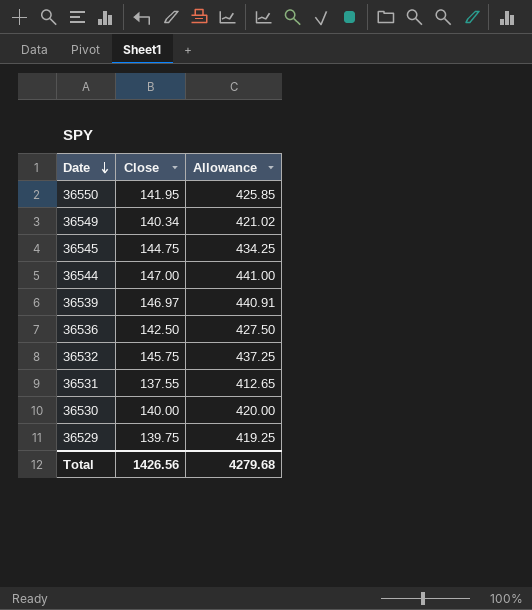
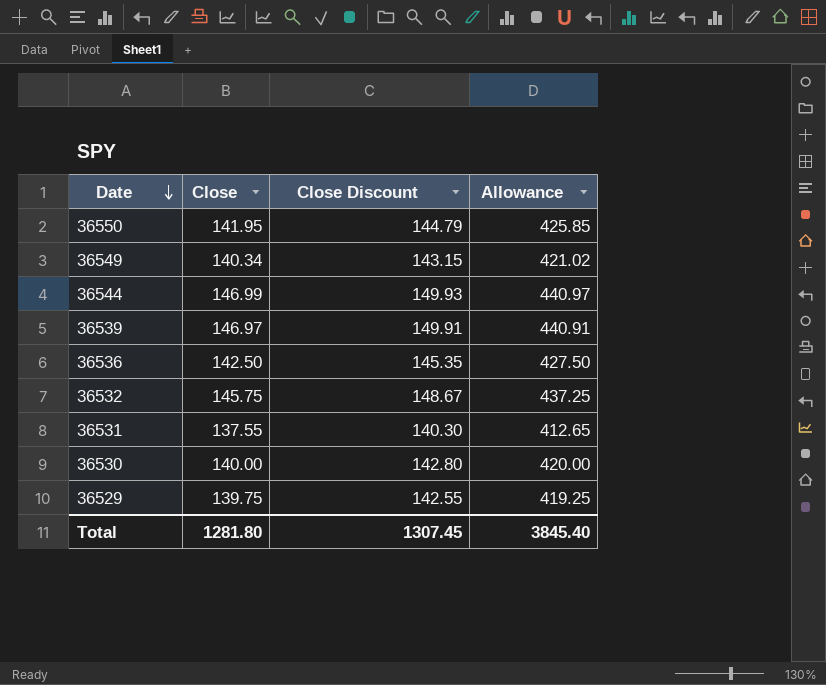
column Close Discount | formula: none -> [Close] * 1.02
row 36545: 144.75 | 434.25 -> none
36544 | Close: 147.00 -> 146.99
36544 | Allowance: 441.00 -> 440.97
Total | Close: 1426.56 -> 1281.80
Total | Allowance: 4279.68 -> 3845.40

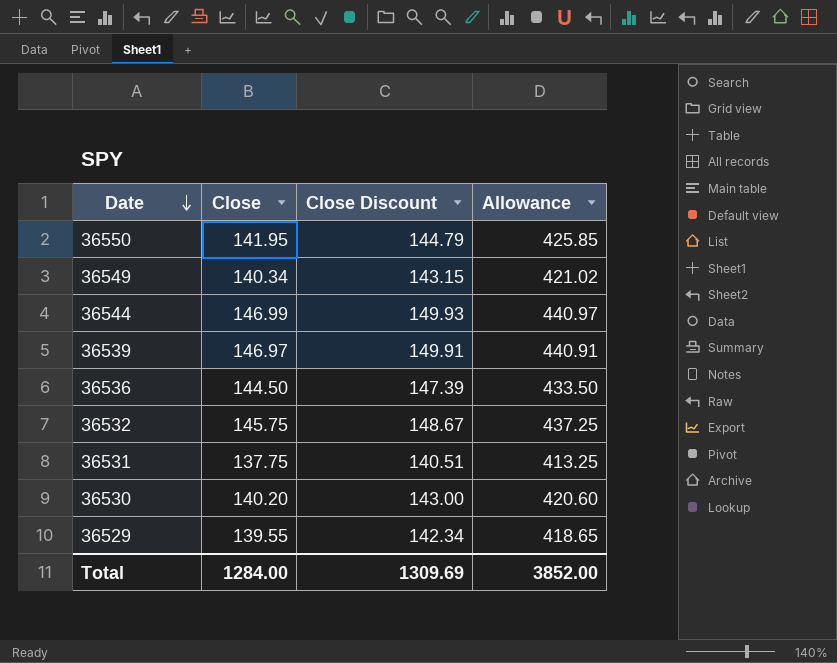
36536 | Close: 142.50 -> 144.50
36536 | Close Discount: 145.35 -> 147.39
36536 | Allowance: 427.50 -> 433.50
36531 | Close: 137.55 -> 137.75
36531 | Close Discount: 140.30 -> 140.51
36531 | Allowance: 412.65 -> 413.25
36530 | Close: 140.00 -> 140.20
36530 | Close Discount: 142.80 -> 143.00
36530 | Allowance: 420.00 -> 420.60
36529 | Close: 139.75 -> 139.55
36529 | Close Discount: 142.55 -> 142.34
36529 | Allowance: 419.25 -> 418.65
Total | Close: 1281.80 -> 1284.00
Total | Close Discount: 1307.45 -> 1309.69
Total | Allowance: 3845.40 -> 3852.00

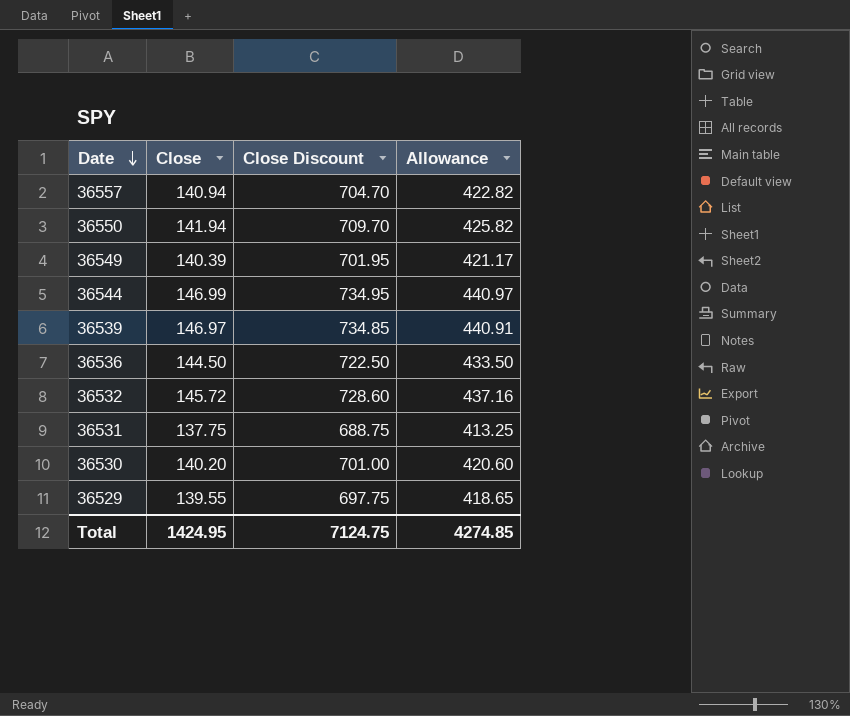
column Close Discount | formula: [Close] * 1.02 -> [Close] * 5
row 36557: none -> 140.94 | 704.70 | 422.82
36550 | Close: 141.95 -> 141.94
36550 | Allowance: 425.85 -> 425.82
36549 | Close: 140.34 -> 140.39
36549 | Allowance: 421.02 -> 421.17
36532 | Close: 145.75 -> 145.72
36532 | Allowance: 437.25 -> 437.16
Total | Close: 1284.00 -> 1424.95
Total | Close Discount: 1309.69 -> 7124.75
Total | Allowance: 3852.00 -> 4274.85

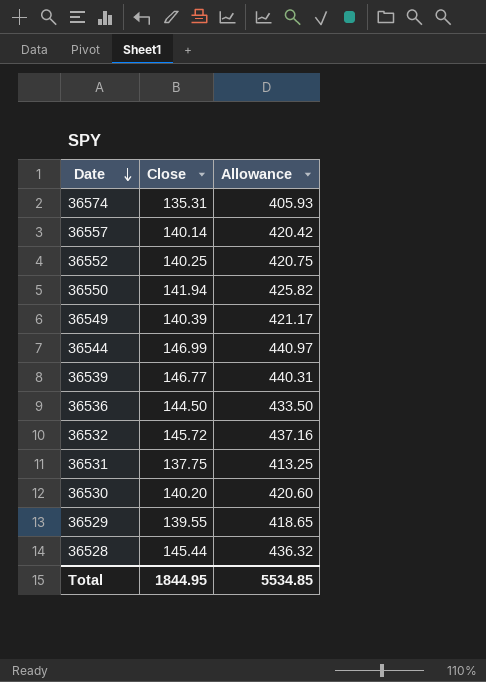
column Close Discount | formula: [Close] * 5 -> none
row 36574: none -> 135.31 | 405.93
36557 | Close: 140.94 -> 140.14
36557 | Allowance: 422.82 -> 420.42
row 36552: none -> 140.25 | 420.75
36539 | Close: 146.97 -> 146.77
36539 | Allowance: 440.91 -> 440.31
row 36528: none -> 145.44 | 436.32
Total | Close: 1424.95 -> 1844.95
Total | Allowance: 4274.85 -> 5534.85

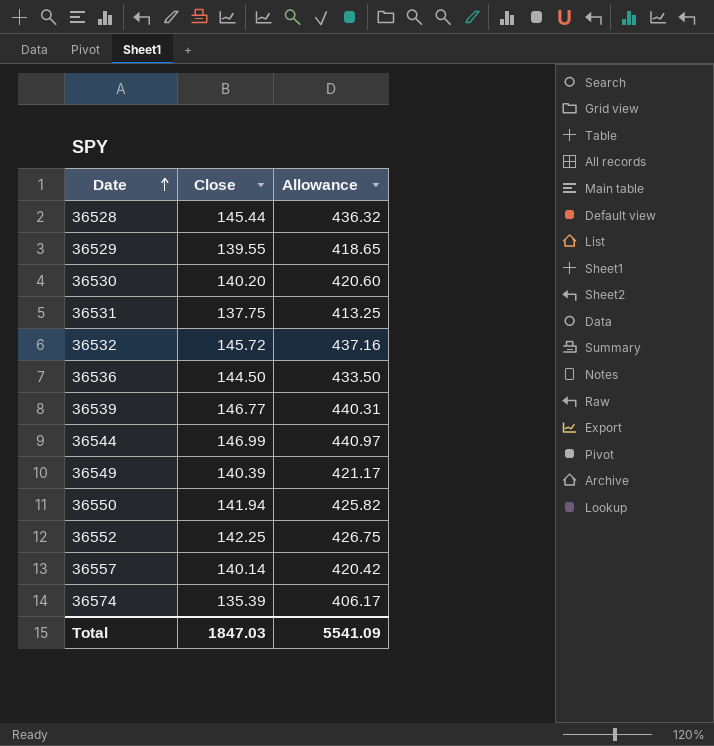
row order: Date descending -> Date ascending
36552 | Close: 140.25 -> 142.25
36552 | Allowance: 420.75 -> 426.75
36574 | Close: 135.31 -> 135.39
36574 | Allowance: 405.93 -> 406.17
Total | Close: 1844.95 -> 1847.03
Total | Allowance: 5534.85 -> 5541.09

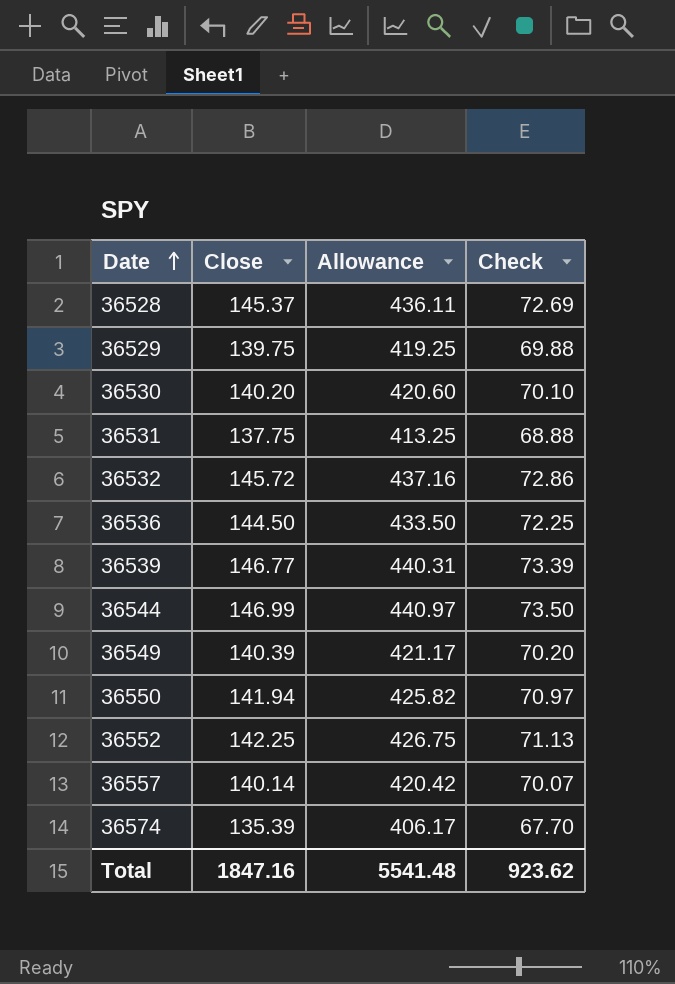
column Check | formula: none -> [Close] * 0.5
36528 | Close: 145.44 -> 145.37
36528 | Allowance: 436.32 -> 436.11
36529 | Close: 139.55 -> 139.75
36529 | Allowance: 418.65 -> 419.25
Total | Close: 1847.03 -> 1847.16
Total | Allowance: 5541.09 -> 5541.48

